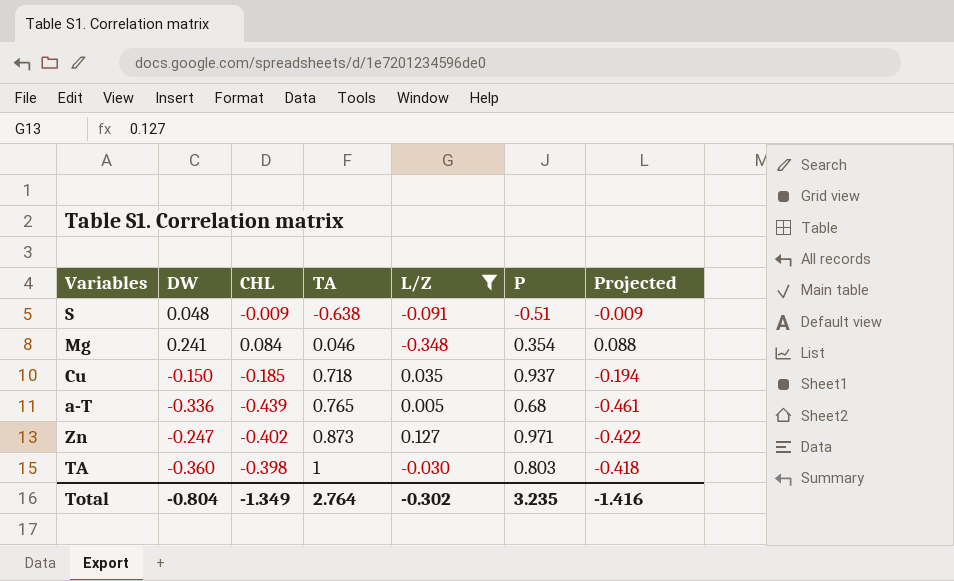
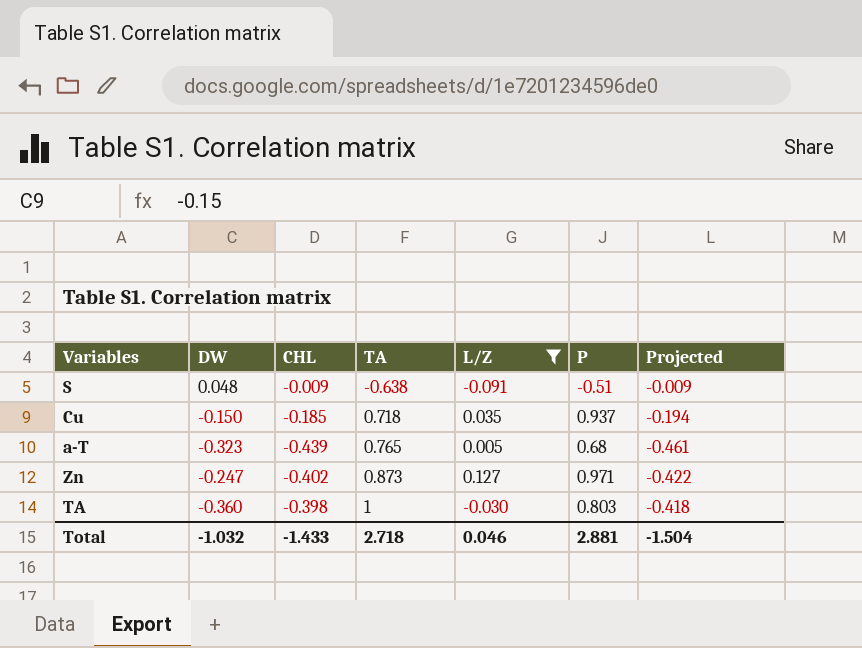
row Mg: 0.241 | 0.084 | 0.046 | -0.348 | 0.354 | 0.088 -> none
a-T | DW: -0.336 -> -0.323
Total | DW: -0.804 -> -1.032
Total | CHL: -1.349 -> -1.433
Total | TA: 2.764 -> 2.718
Total | L/Z: -0.302 -> 0.046
Total | P: 3.235 -> 2.881
Total | Projected: -1.416 -> -1.504

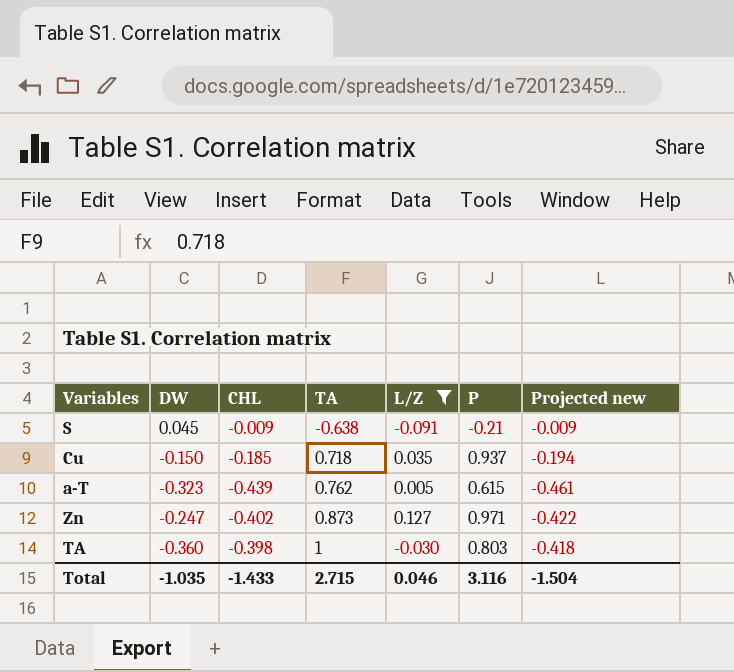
column name: Projected -> Projected new
S | DW: 0.048 -> 0.045
S | P: -0.51 -> -0.21
a-T | TA: 0.765 -> 0.762
a-T | P: 0.68 -> 0.615
Total | DW: -1.032 -> -1.035
Total | TA: 2.718 -> 2.715
Total | P: 2.881 -> 3.116

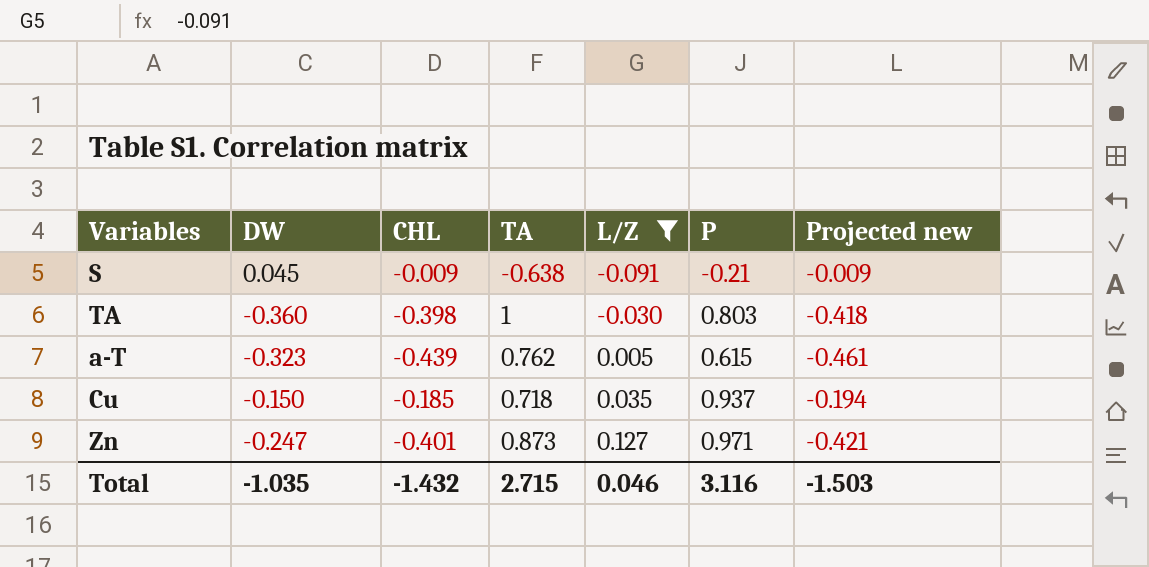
row order: TA ascending -> L/Z ascending
Zn | CHL: -0.402 -> -0.401
Zn | Projected new: -0.422 -> -0.421
Total | CHL: -1.433 -> -1.432
Total | Projected new: -1.504 -> -1.503

